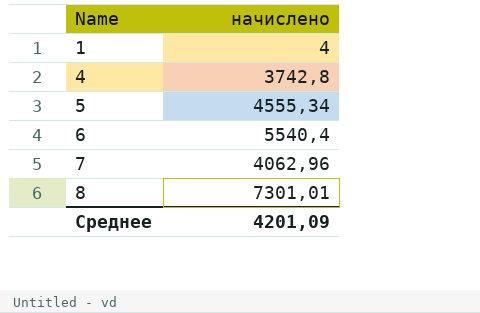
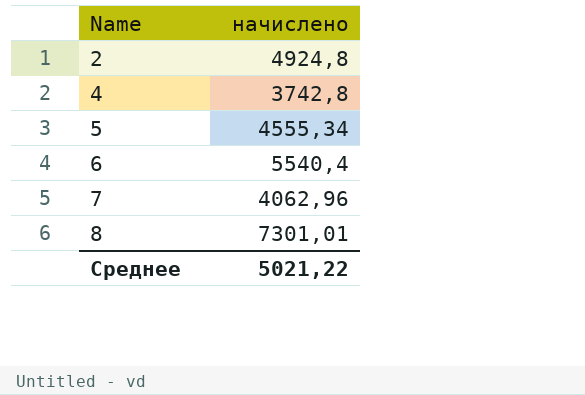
row 1: 4 -> none
row 2: none -> 4924,8
Среднее | начислено: 4201,09 -> 5021,22

